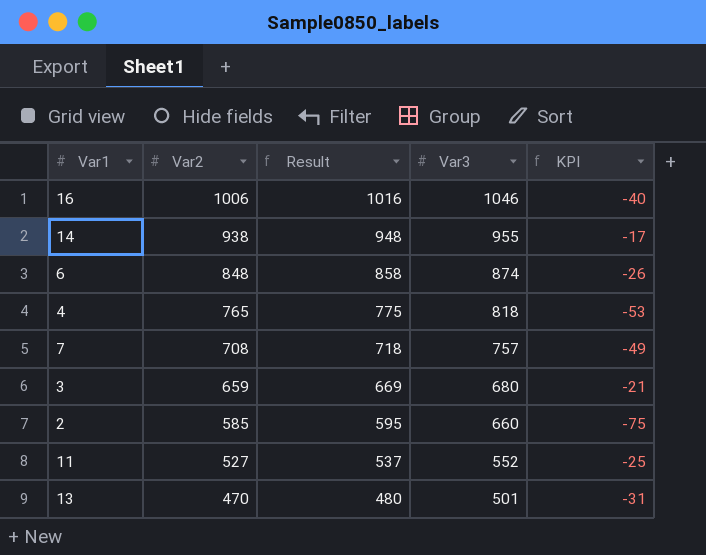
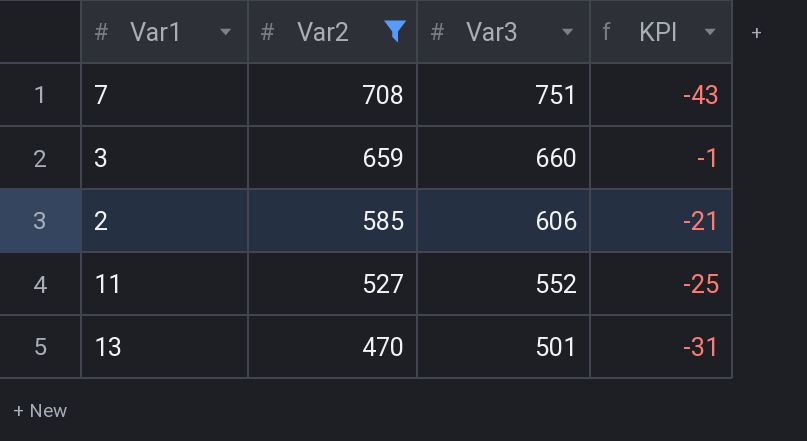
filter: none -> Var2 <= 708
column Result | formula: [Var2] + 10 -> none
7 | Var3: 757 -> 751
7 | KPI: -49 -> -43
3 | Var3: 680 -> 660
3 | KPI: -21 -> -1
2 | Var3: 660 -> 606
2 | KPI: -75 -> -21

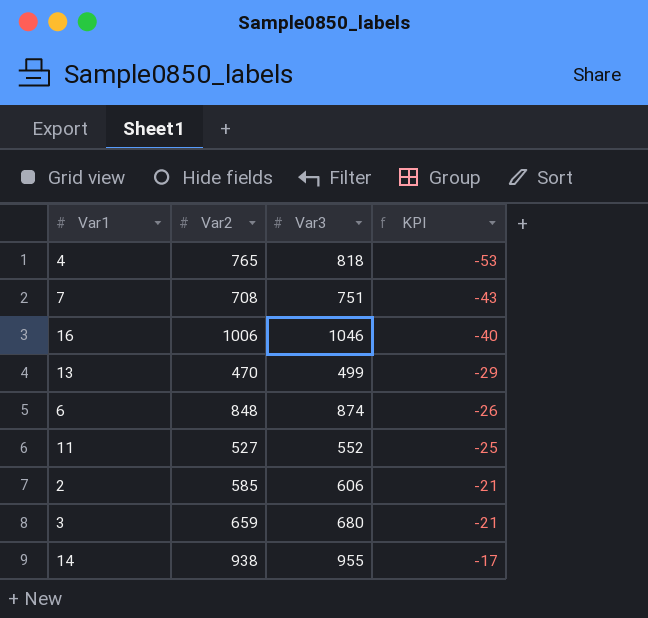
filter: Var2 <= 708 -> none
row order: Var2 descending -> KPI ascending
13 | Var3: 501 -> 499
13 | KPI: -31 -> -29
3 | Var3: 660 -> 680
3 | KPI: -1 -> -21

